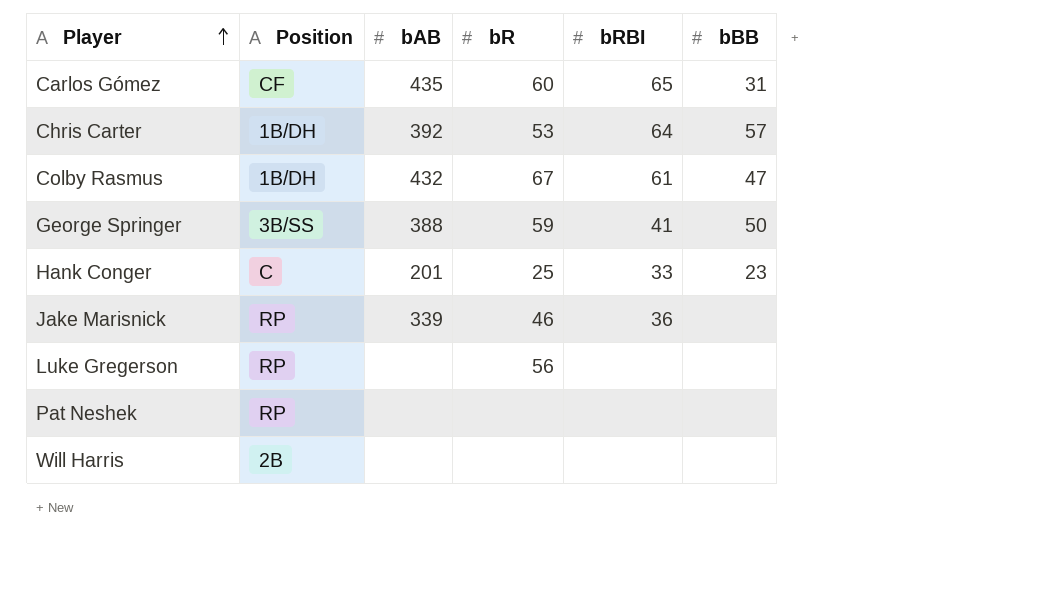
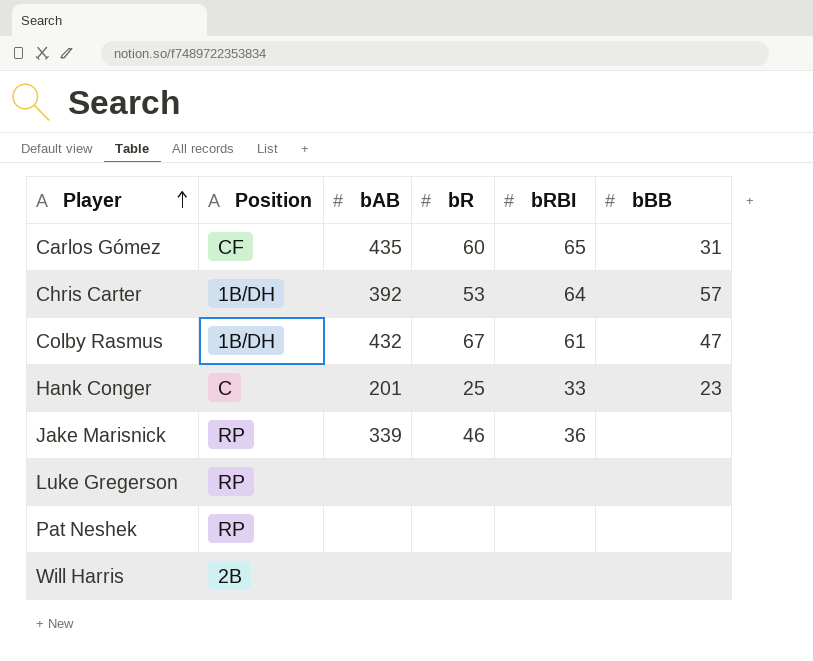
row George Springer: 3B/SS | 388 | 59 | 41 | 50 -> none
Luke Gregerson | bR: 56 -> none

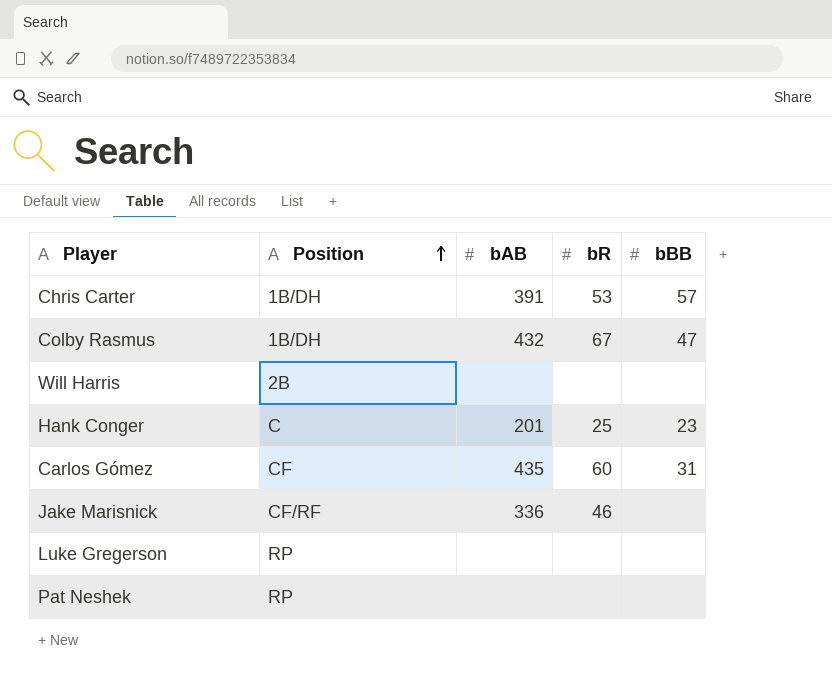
row order: Player ascending -> Position ascending
column bRBI | position: 5 -> none
Chris Carter | bAB: 392 -> 391
Jake Marisnick | Position: RP -> CF/RF
Jake Marisnick | bAB: 339 -> 336

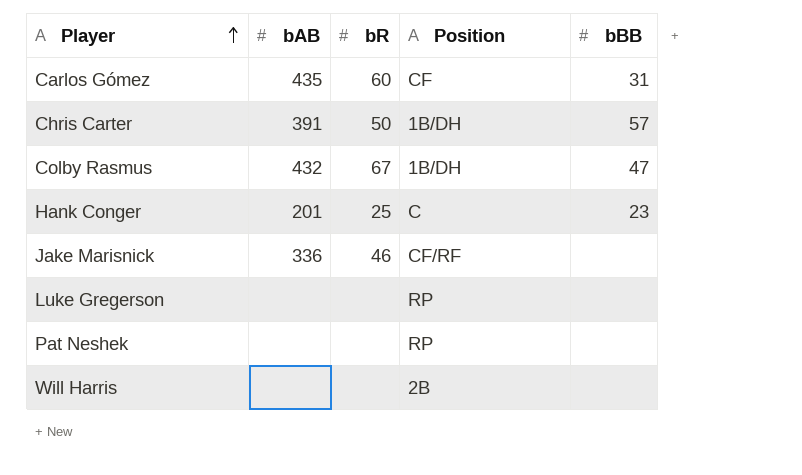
row order: Position ascending -> Player ascending
column Position | position: 2 -> 4
Chris Carter | bR: 53 -> 50

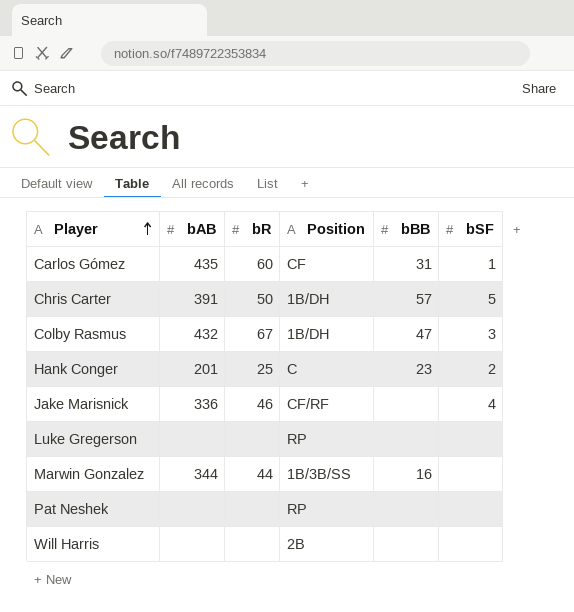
column bSF | position: none -> 6
row Marwin Gonzalez: none -> 344 | 44 | 1B/3B/SS | 16 | none

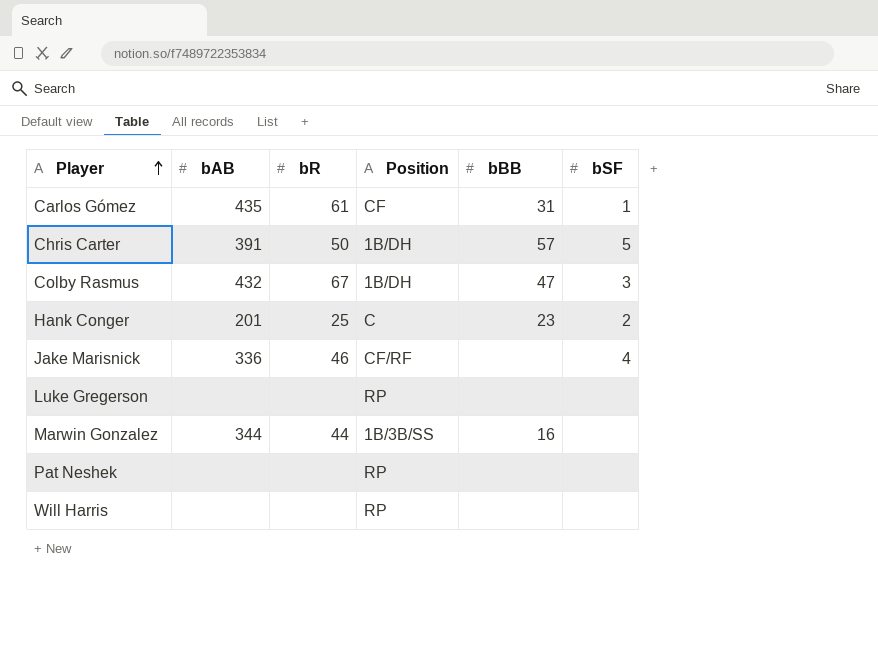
Carlos Gómez | bR: 60 -> 61
Will Harris | Position: 2B -> RP

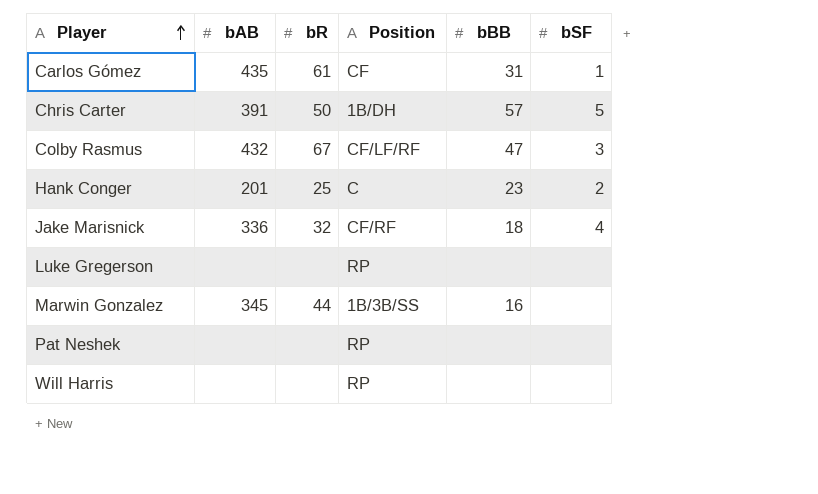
Colby Rasmus | Position: 1B/DH -> CF/LF/RF
Jake Marisnick | bR: 46 -> 32
Jake Marisnick | bBB: none -> 18
Marwin Gonzalez | bAB: 344 -> 345

